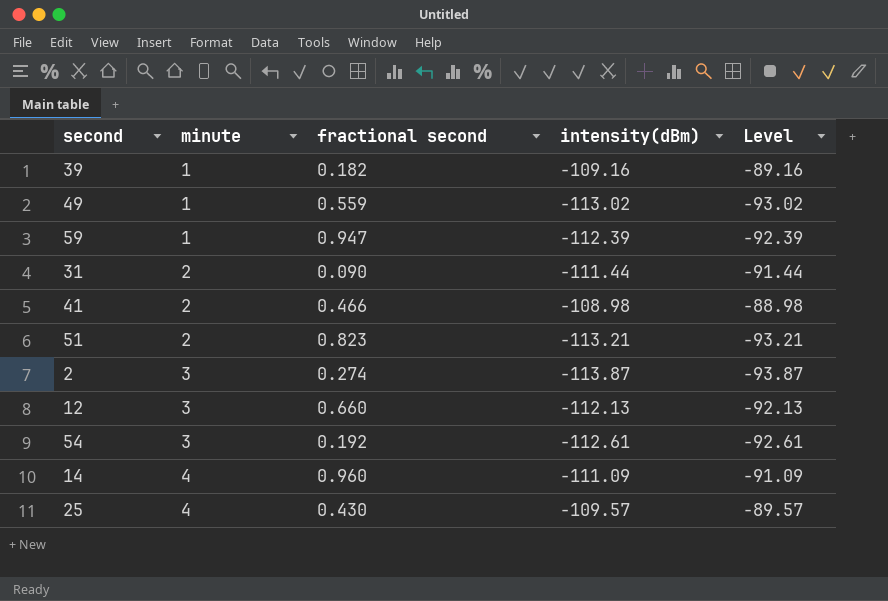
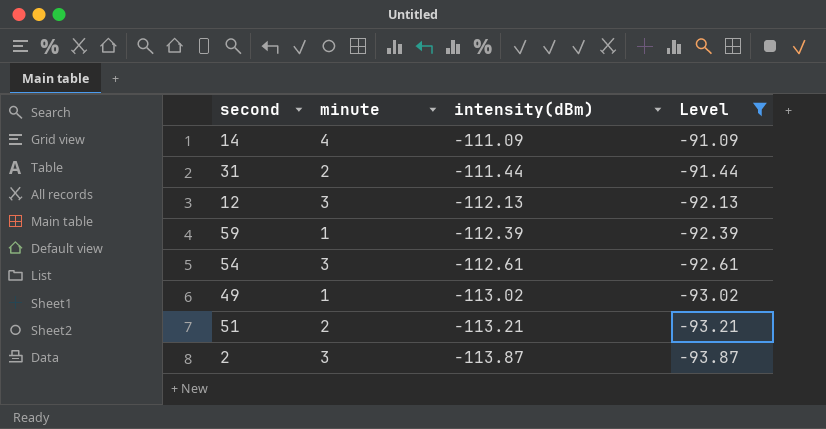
filter: none -> Level <= -91.09
row order: minute ascending -> intensity(dBm) descending
column fractional second | position: 3 -> none

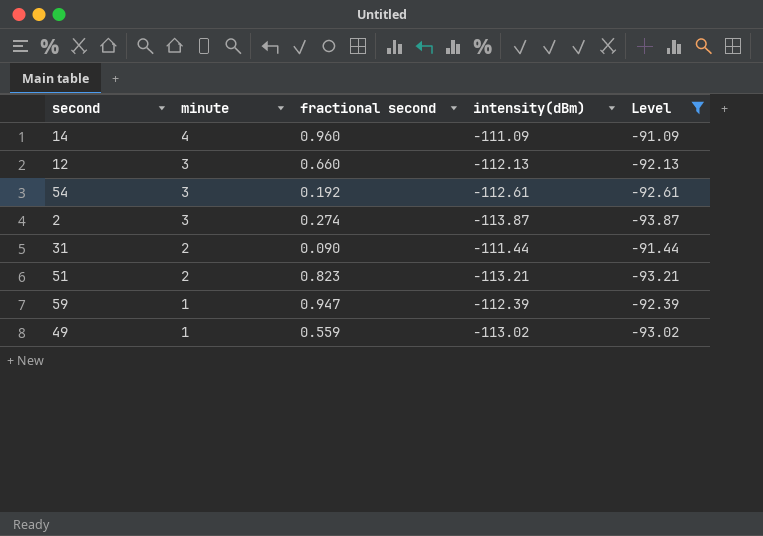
row order: intensity(dBm) descending -> minute descending
column fractional second | position: none -> 3

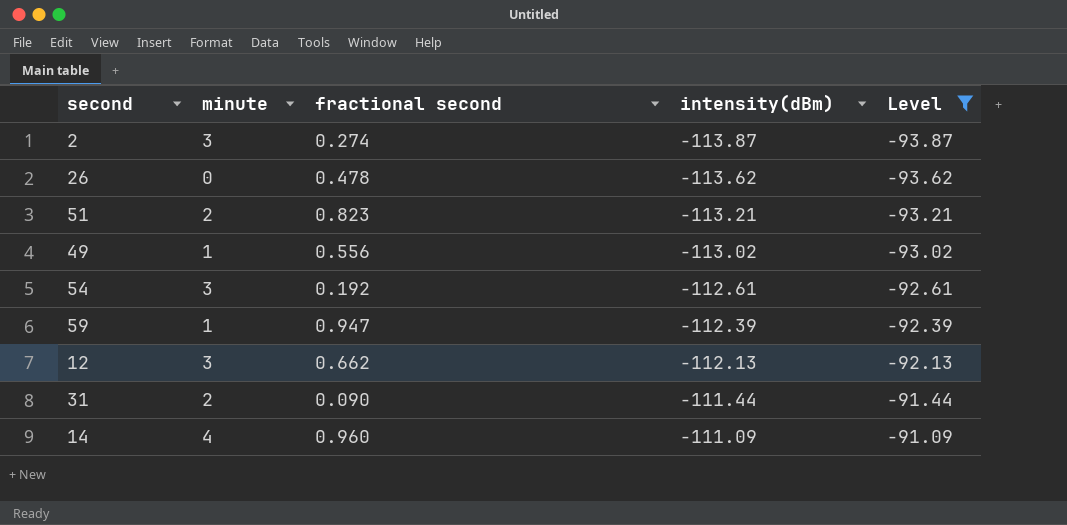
row order: minute descending -> intensity(dBm) ascending
row 26: none -> 0 | 0.478 | -113.62 | -93.62
49 | fractional second: 0.559 -> 0.556
12 | fractional second: 0.660 -> 0.662

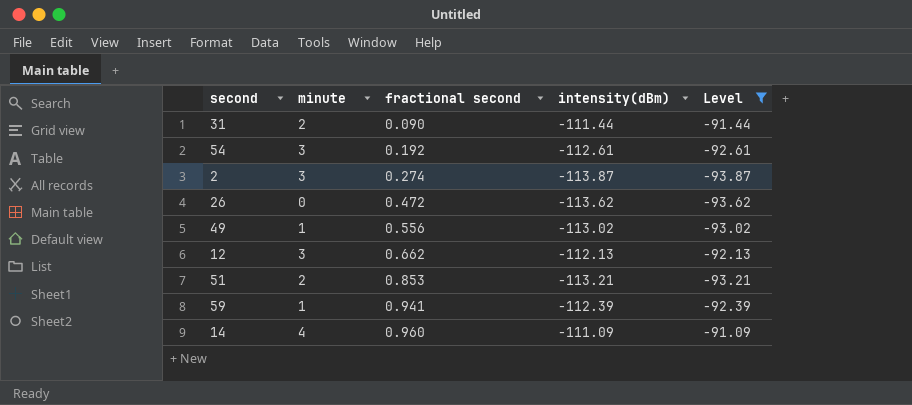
row order: intensity(dBm) ascending -> fractional second ascending
26 | fractional second: 0.478 -> 0.472
51 | fractional second: 0.823 -> 0.853
59 | fractional second: 0.947 -> 0.941

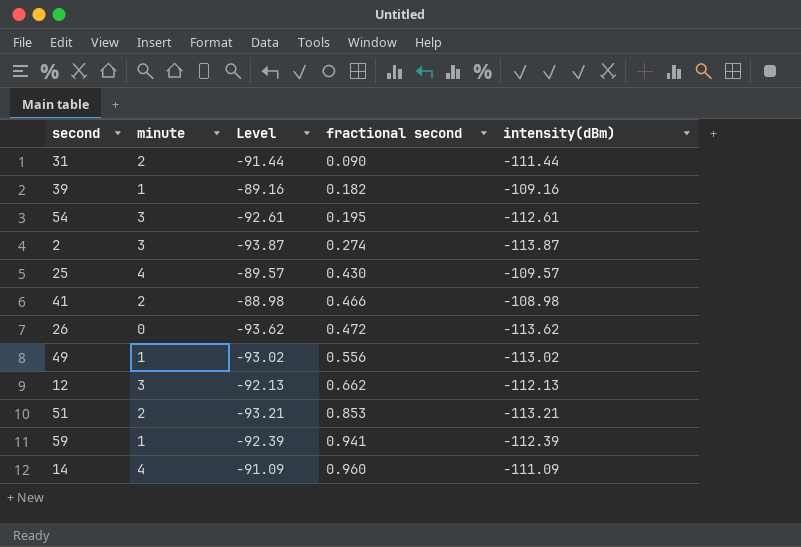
filter: Level <= -91.09 -> none
column Level | position: 5 -> 3
54 | fractional second: 0.192 -> 0.195

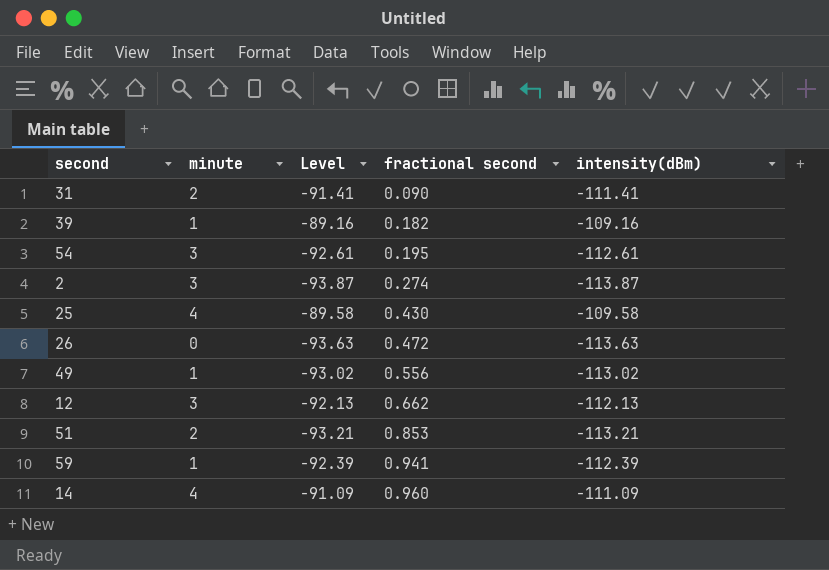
row 41: 2 | -88.98 | 0.466 | -108.98 -> none
31 | Level: -91.44 -> -91.41
31 | intensity(dBm): -111.44 -> -111.41
25 | Level: -89.57 -> -89.58
25 | intensity(dBm): -109.57 -> -109.58
26 | Level: -93.62 -> -93.63
26 | intensity(dBm): -113.62 -> -113.63

